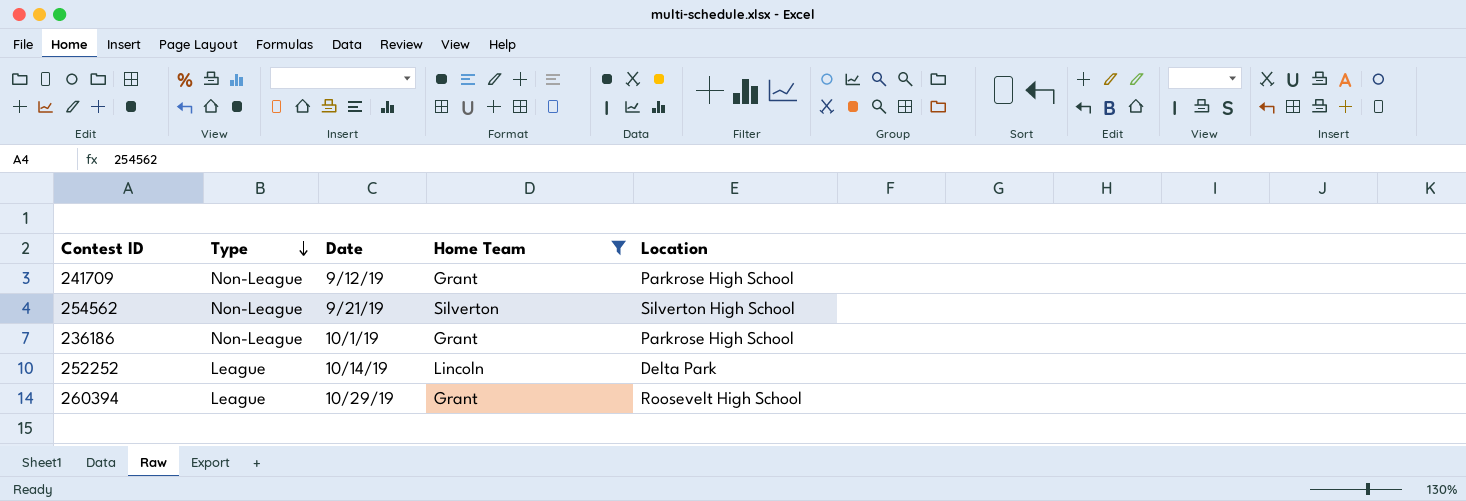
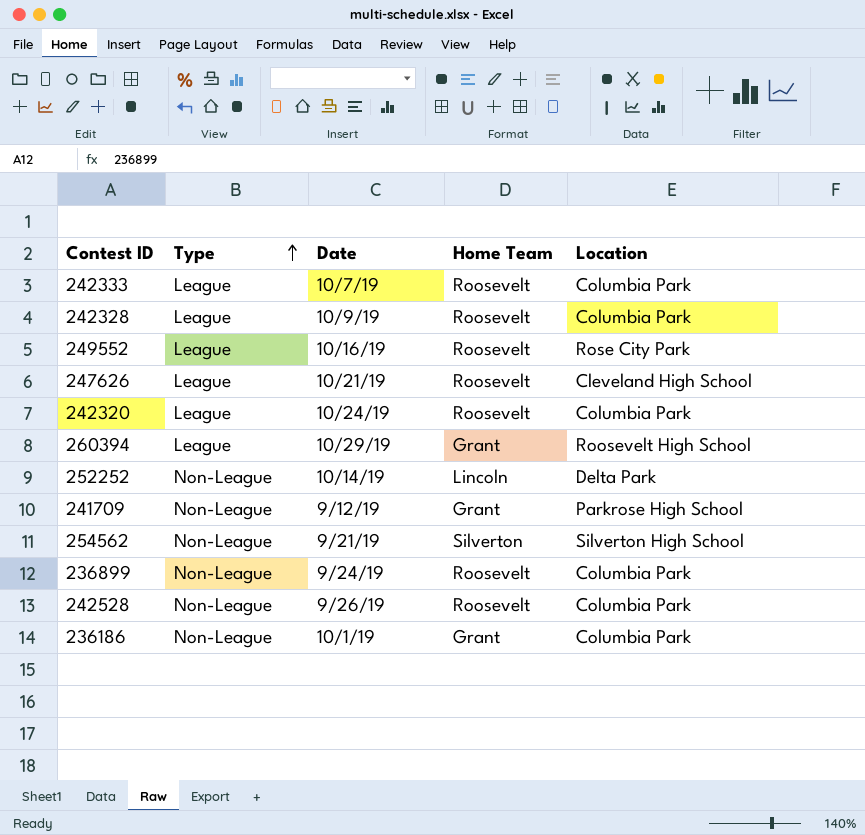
filter: Home Team != Roosevelt -> none
row order: Type descending -> Type ascending
252252 | Type: League -> Non-League
236186 | Location: Parkrose High School -> Columbia Park

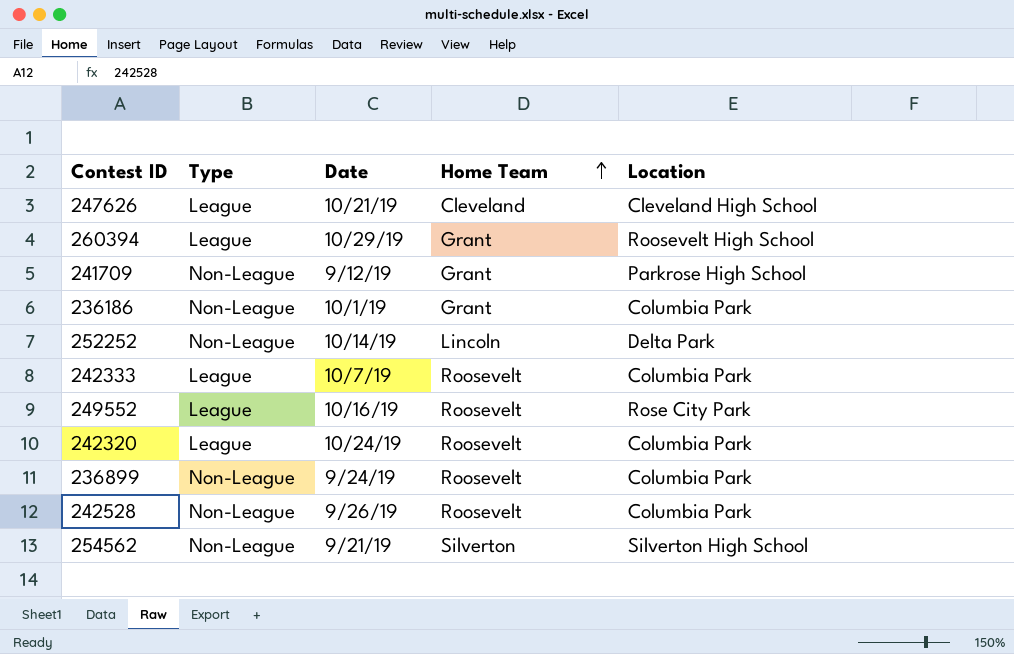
row order: Type ascending -> Home Team ascending
row 242328: League | 10/9/19 | Roosevelt | Columbia Park -> none
247626 | Home Team: Roosevelt -> Cleveland

